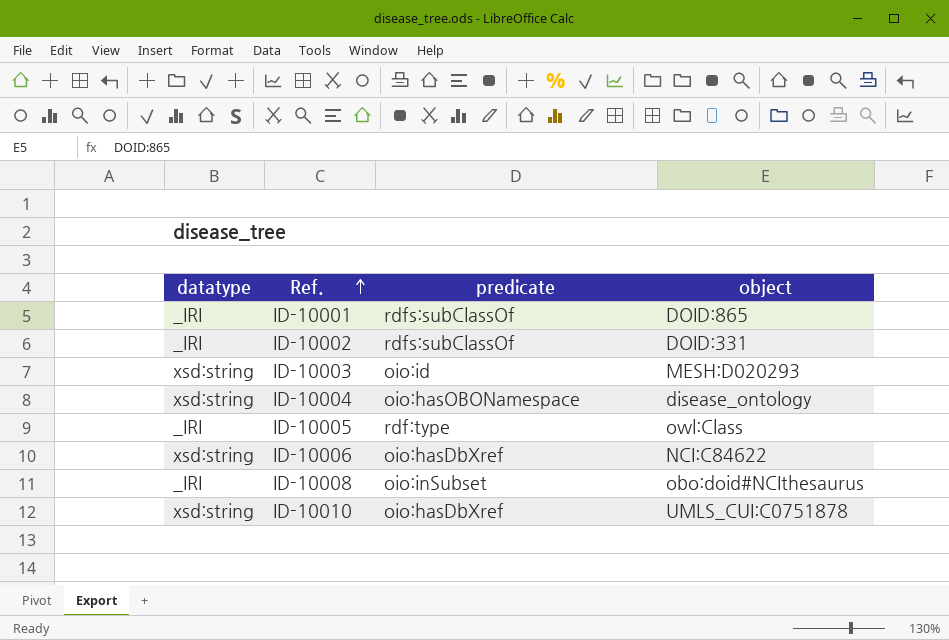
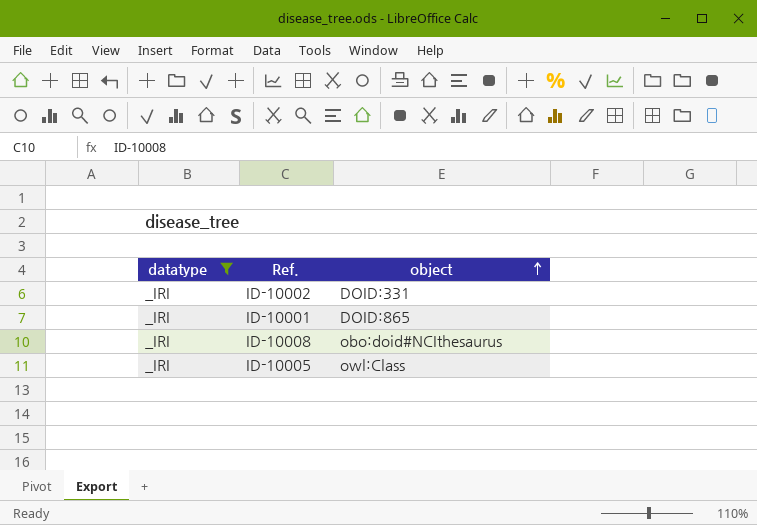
filter: none -> datatype = _IRI
row order: Ref. ascending -> object ascending
column predicate | position: 3 -> none

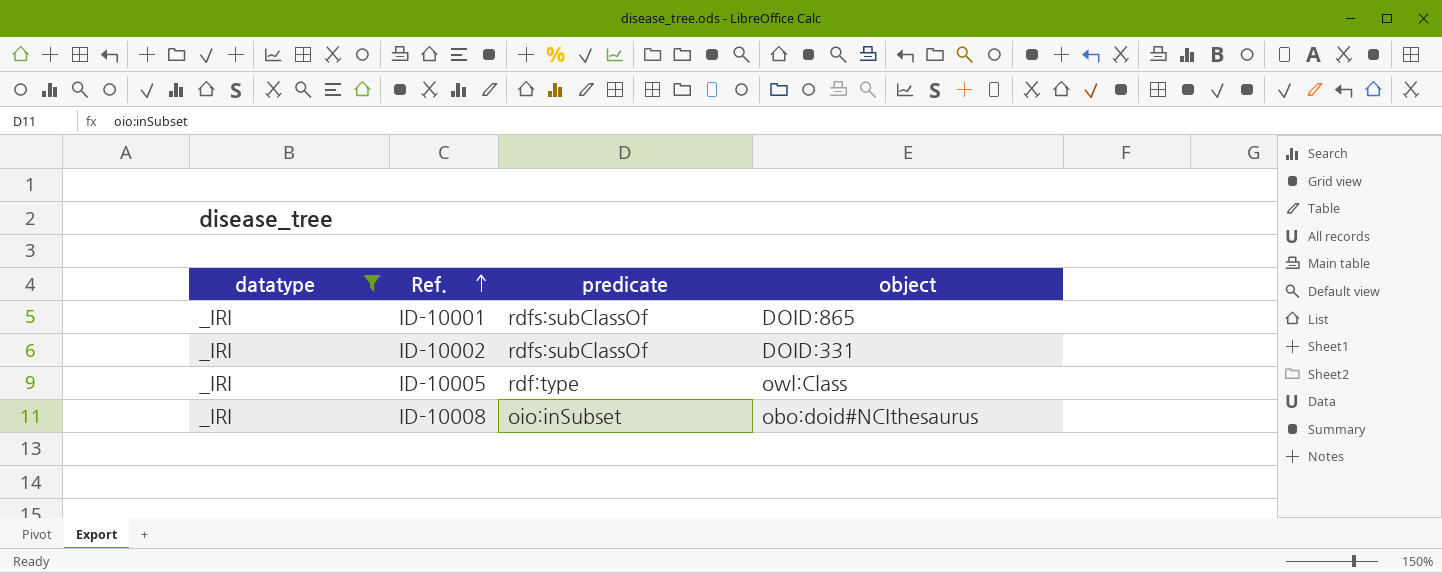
row order: object ascending -> Ref. ascending
column predicate | position: none -> 3

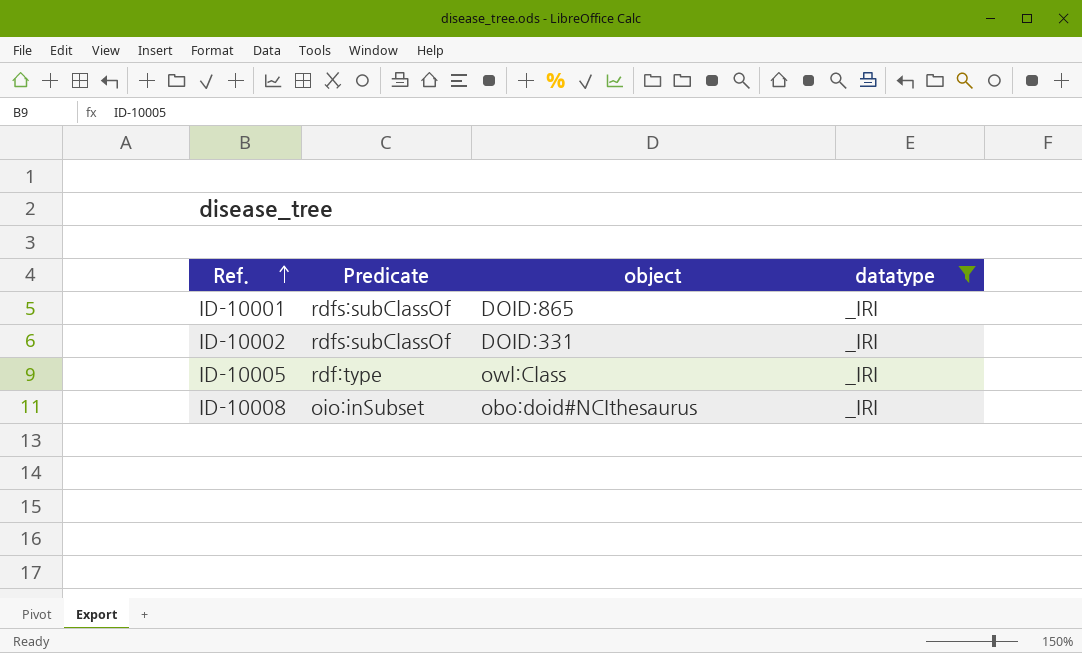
column name: predicate -> Predicate
column datatype | position: 1 -> 4

